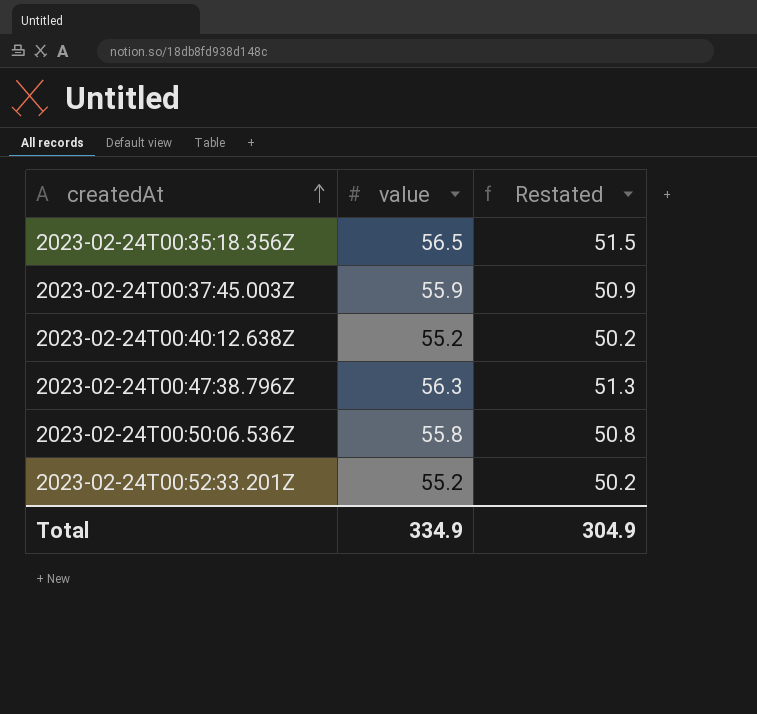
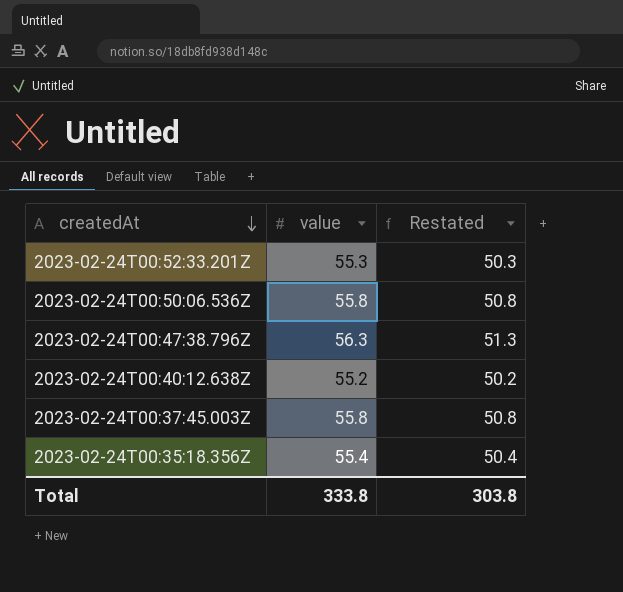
row order: createdAt ascending -> createdAt descending
2023-02-24T00:52:33.201Z | value: 55.2 -> 55.3
2023-02-24T00:52:33.201Z | Restated: 50.2 -> 50.3
2023-02-24T00:37:45.003Z | value: 55.9 -> 55.8
2023-02-24T00:37:45.003Z | Restated: 50.9 -> 50.8
2023-02-24T00:35:18.356Z | value: 56.5 -> 55.4
2023-02-24T00:35:18.356Z | Restated: 51.5 -> 50.4
Total | value: 334.9 -> 333.8
Total | Restated: 304.9 -> 303.8

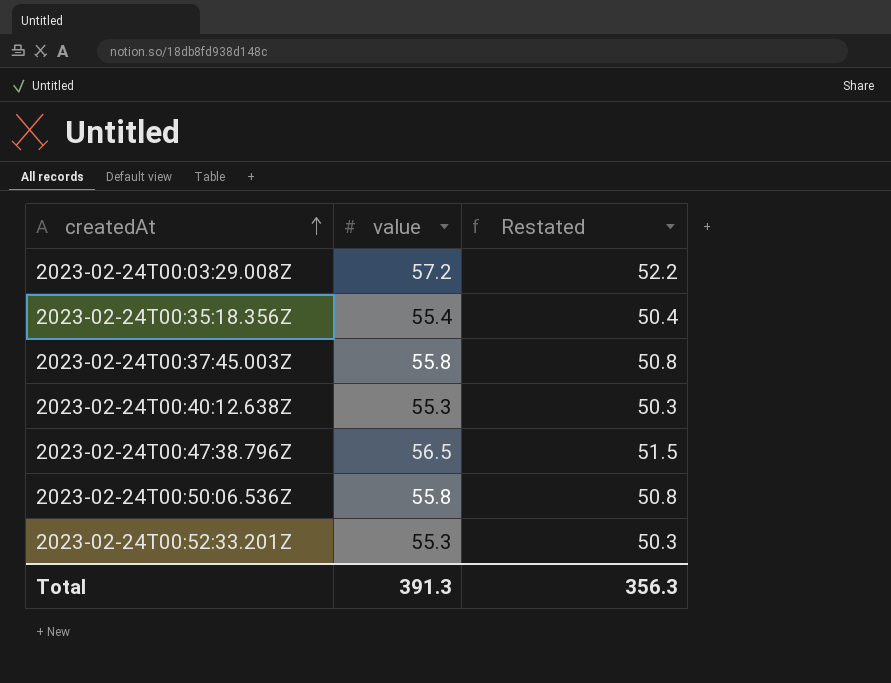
row order: createdAt descending -> createdAt ascending
row 2023-02-24T00:03:29.008Z: none -> 57.2 | 52.2
2023-02-24T00:40:12.638Z | value: 55.2 -> 55.3
2023-02-24T00:40:12.638Z | Restated: 50.2 -> 50.3
2023-02-24T00:47:38.796Z | value: 56.3 -> 56.5
2023-02-24T00:47:38.796Z | Restated: 51.3 -> 51.5
Total | value: 333.8 -> 391.3
Total | Restated: 303.8 -> 356.3

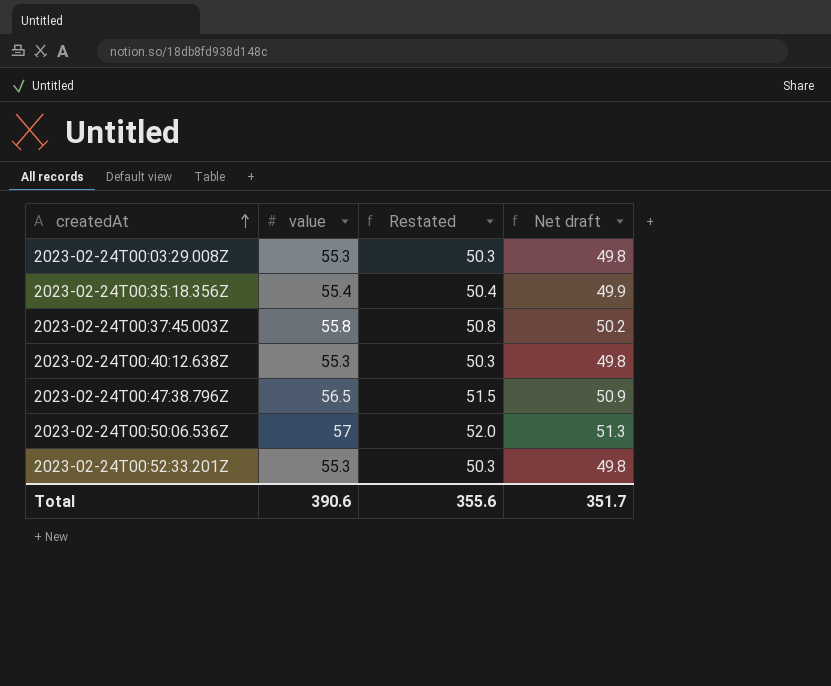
column Net draft | formula: none -> [value] * 0.9
2023-02-24T00:03:29.008Z | value: 57.2 -> 55.3
2023-02-24T00:03:29.008Z | Restated: 52.2 -> 50.3
2023-02-24T00:50:06.536Z | value: 55.8 -> 57
2023-02-24T00:50:06.536Z | Restated: 50.8 -> 52.0
Total | value: 391.3 -> 390.6
Total | Restated: 356.3 -> 355.6

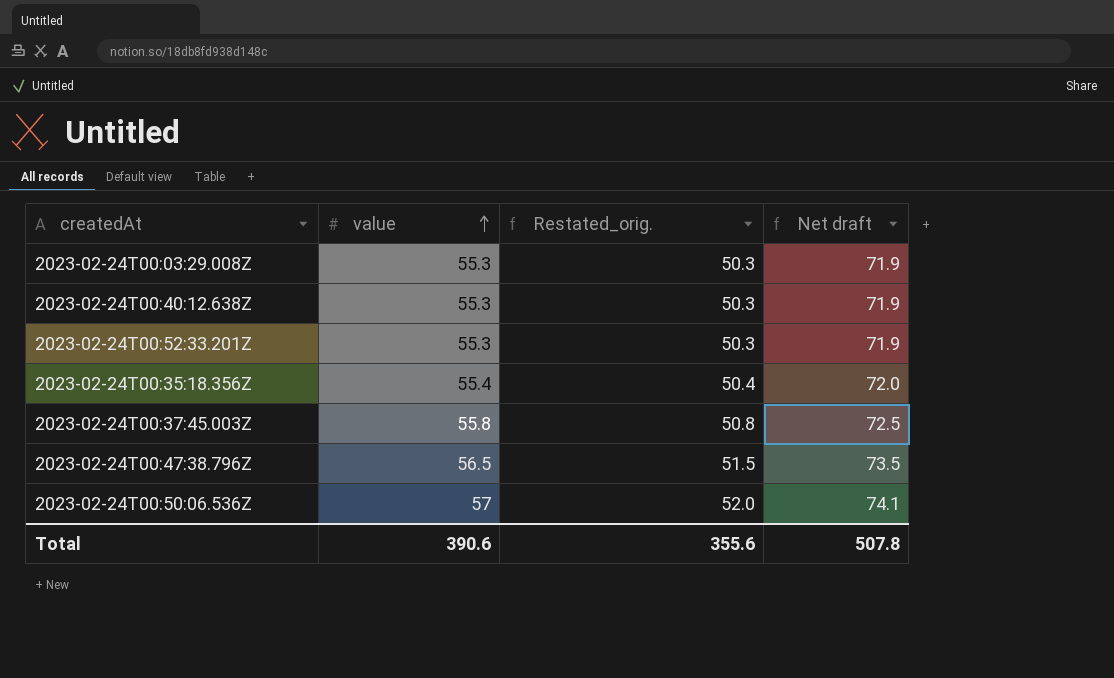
row order: createdAt ascending -> value ascending
column name: Restated -> Restated_orig.
column Net draft | formula: [value] * 0.9 -> [value] * 1.3
Total | Net draft: 351.7 -> 507.8

